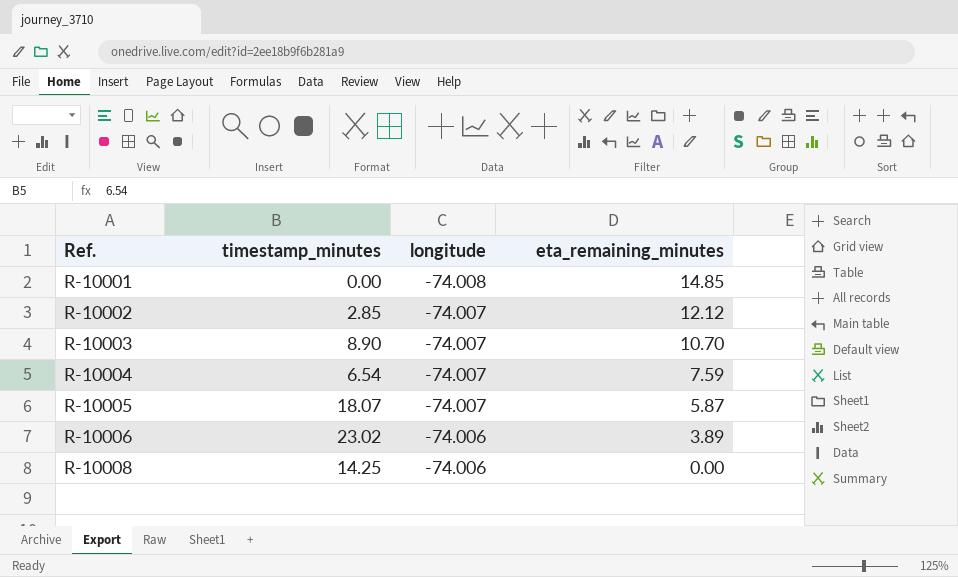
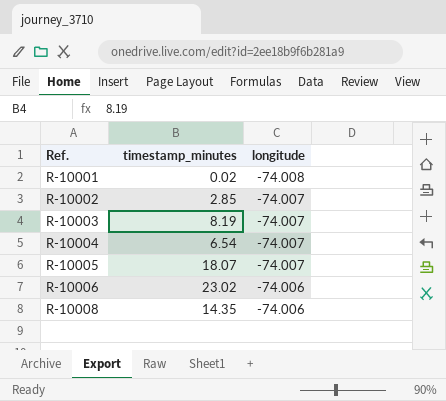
column eta_remaining_minutes | position: 4 -> none
R-10001 | timestamp_minutes: 0.00 -> 0.02
R-10003 | timestamp_minutes: 8.90 -> 8.19
R-10008 | timestamp_minutes: 14.25 -> 14.35

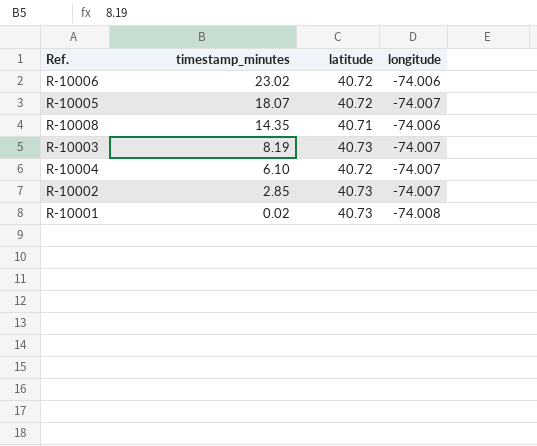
row order: Ref. ascending -> timestamp_minutes descending
column latitude | position: none -> 3
R-10004 | timestamp_minutes: 6.54 -> 6.10

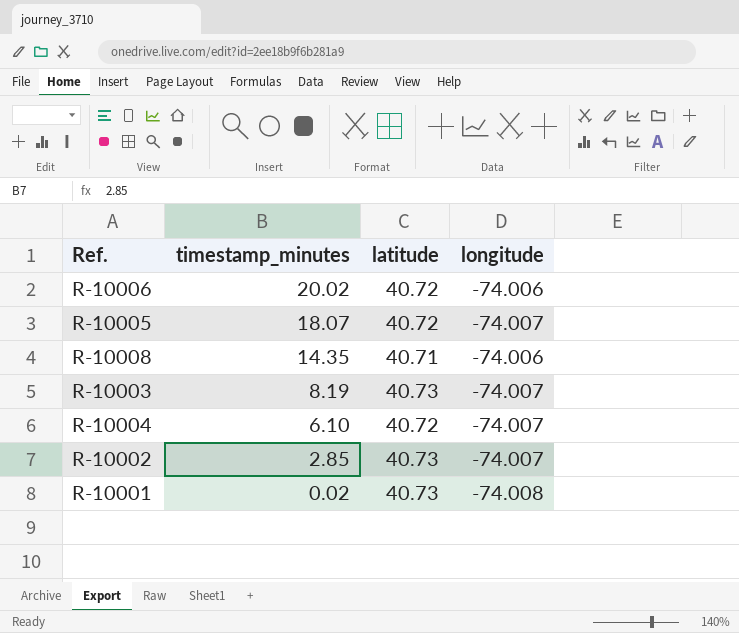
R-10006 | timestamp_minutes: 23.02 -> 20.02

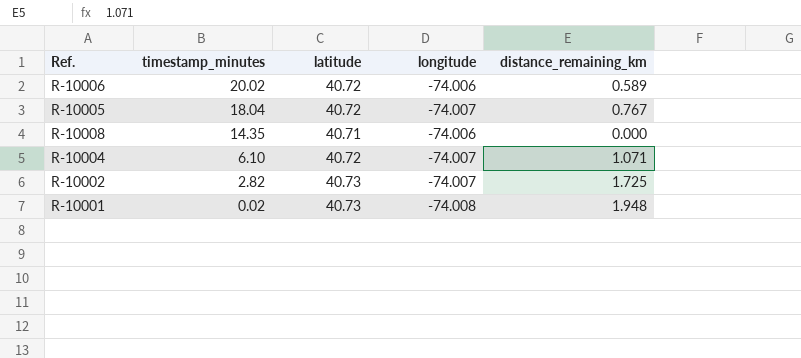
column distance_remaining_km | position: none -> 5
row R-10003: 8.19 | 40.73 | -74.007 -> none
R-10005 | timestamp_minutes: 18.07 -> 18.04
R-10002 | timestamp_minutes: 2.85 -> 2.82

